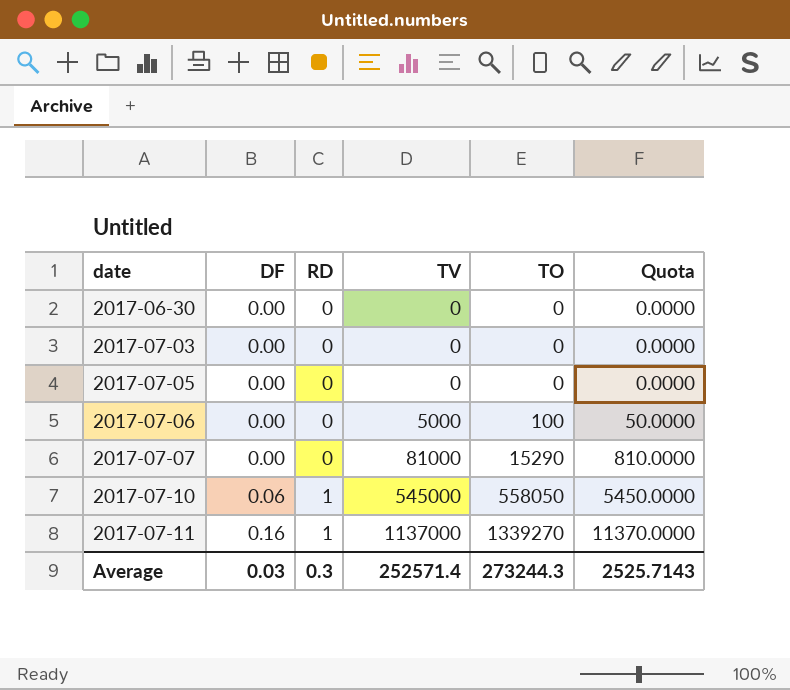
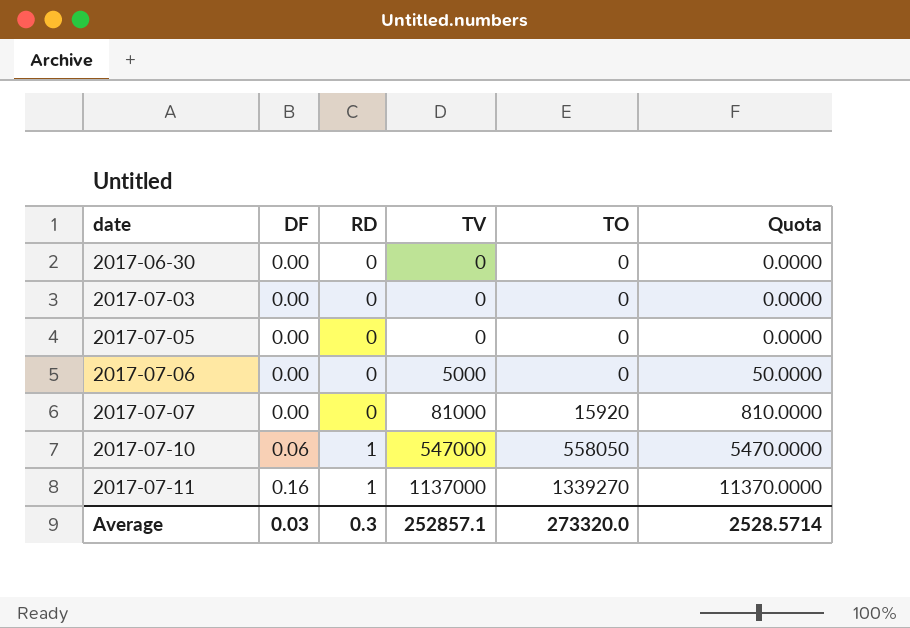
2017-07-06 | TO: 100 -> 0
2017-07-07 | TO: 15290 -> 15920
2017-07-10 | TV: 545000 -> 547000
2017-07-10 | Quota: 5450.0000 -> 5470.0000
Average | TV: 252571.4 -> 252857.1
Average | TO: 273244.3 -> 273320.0
Average | Quota: 2525.7143 -> 2528.5714

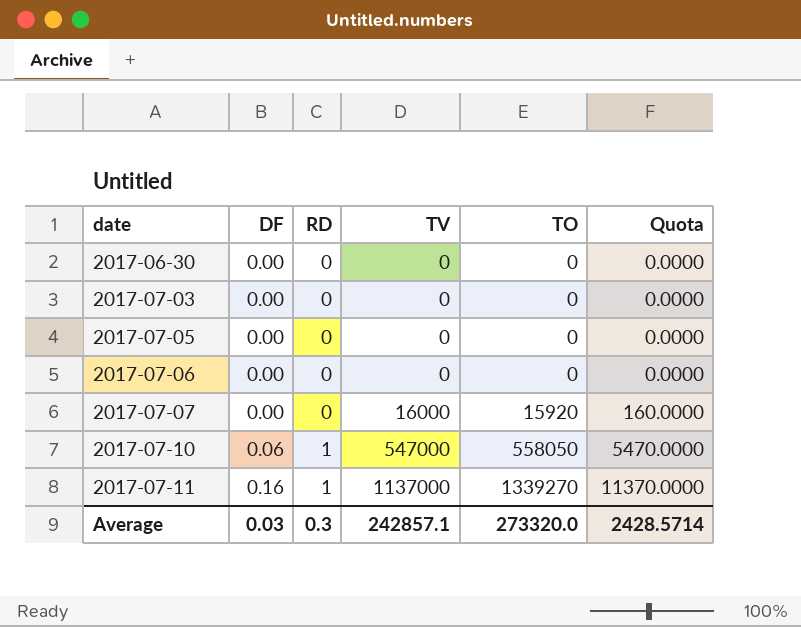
2017-07-06 | TV: 5000 -> 0
2017-07-06 | Quota: 50.0000 -> 0.0000
2017-07-07 | TV: 81000 -> 16000
2017-07-07 | Quota: 810.0000 -> 160.0000
Average | TV: 252857.1 -> 242857.1
Average | Quota: 2528.5714 -> 2428.5714

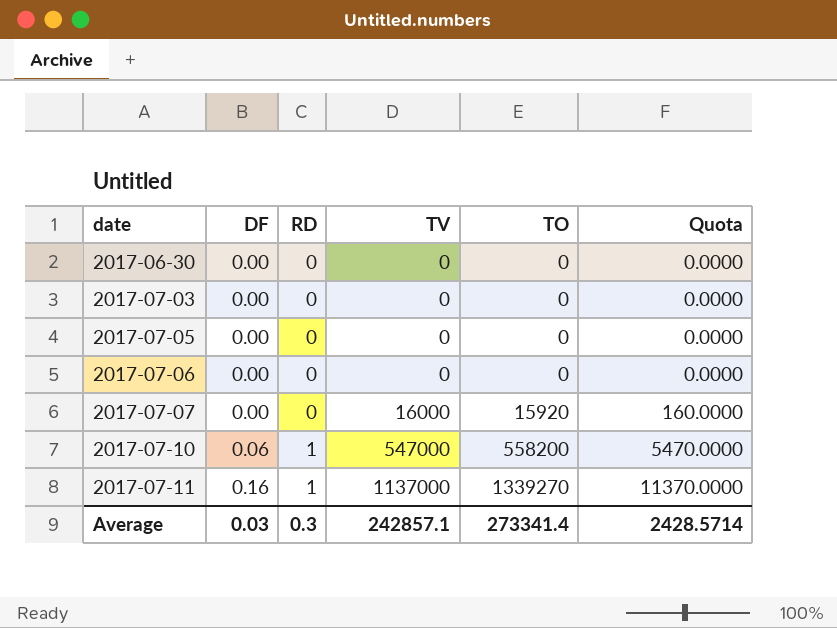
2017-07-10 | TO: 558050 -> 558200
Average | TO: 273320.0 -> 273341.4

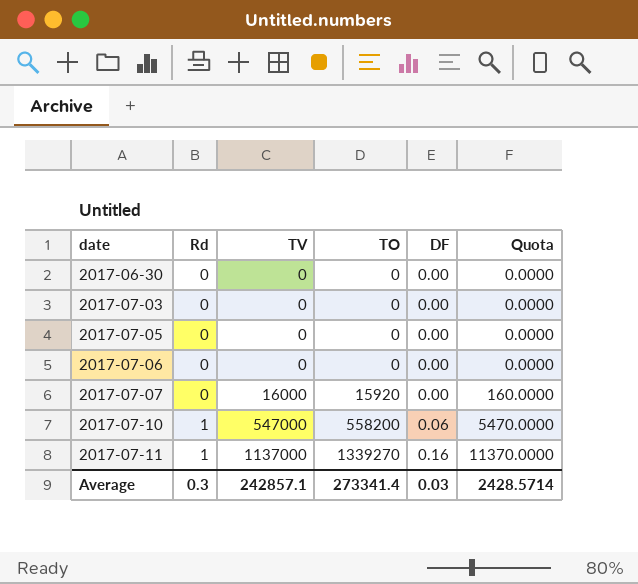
column name: RD -> Rd
column DF | position: 2 -> 5

